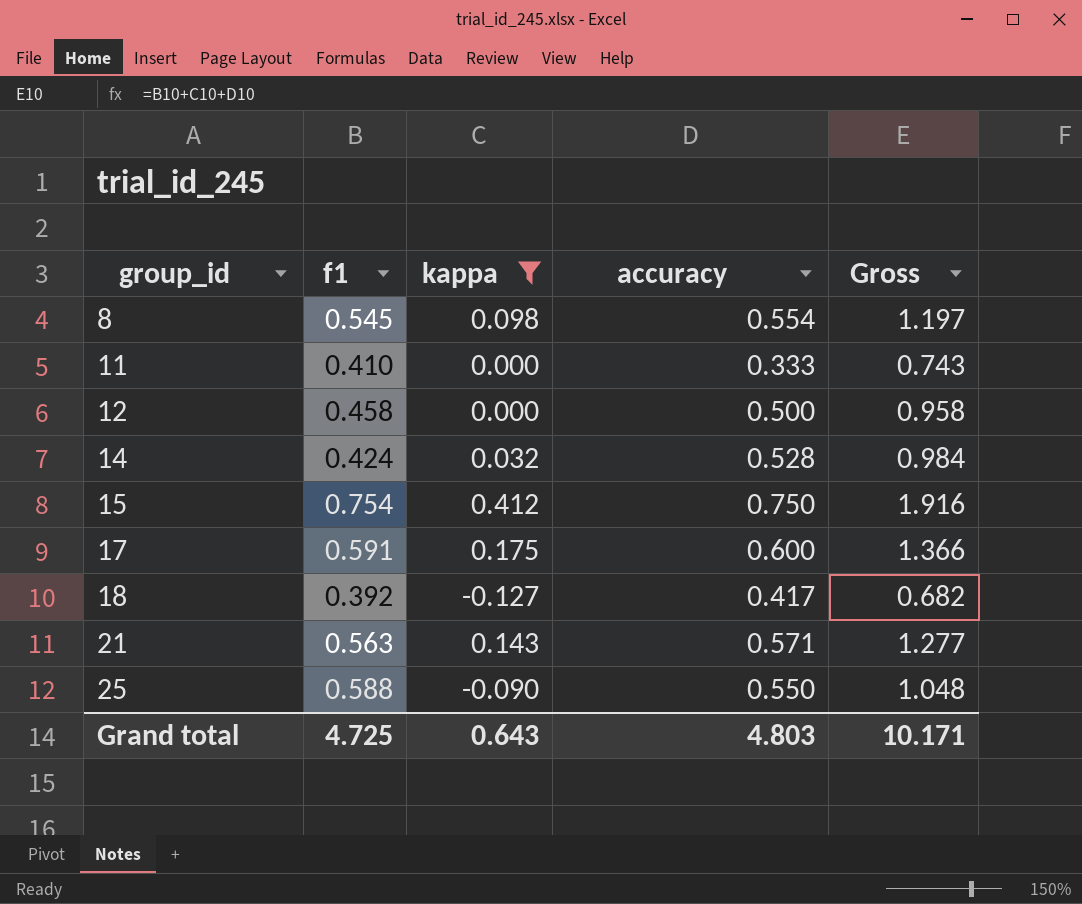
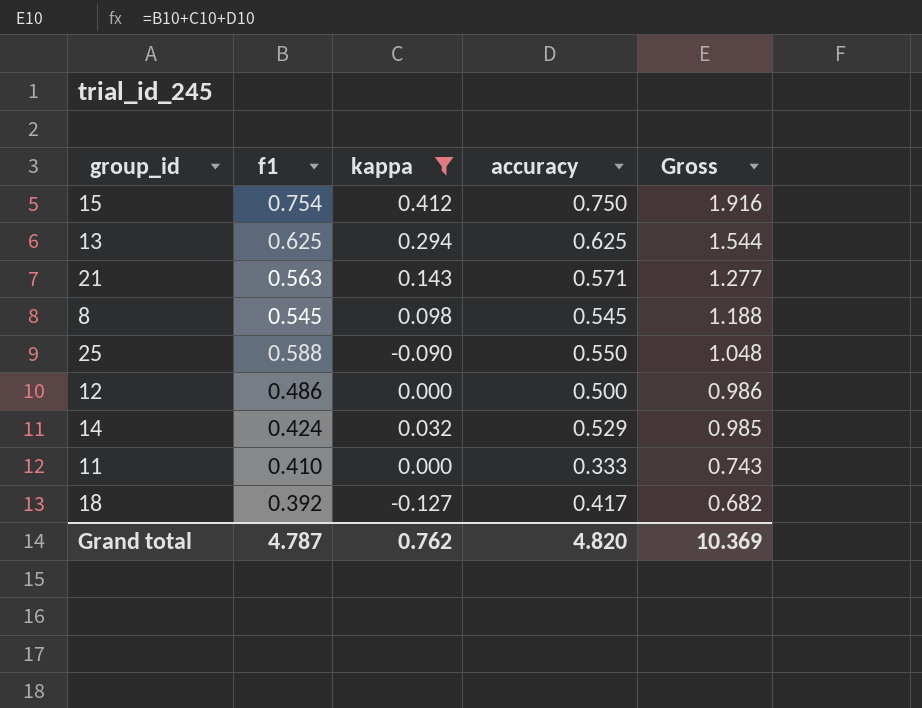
row order: group_id ascending -> Gross descending
row 17: 0.591 | 0.175 | 0.600 | 1.366 -> none
row 13: none -> 0.625 | 0.294 | 0.625 | 1.544
8 | accuracy: 0.554 -> 0.545
8 | Gross: 1.197 -> 1.188
12 | f1: 0.458 -> 0.486
12 | Gross: 0.958 -> 0.986
14 | accuracy: 0.528 -> 0.529
14 | Gross: 0.984 -> 0.985
Grand total | f1: 4.725 -> 4.787
Grand total | kappa: 0.643 -> 0.762
Grand total | accuracy: 4.803 -> 4.820
Grand total | Gross: 10.171 -> 10.369

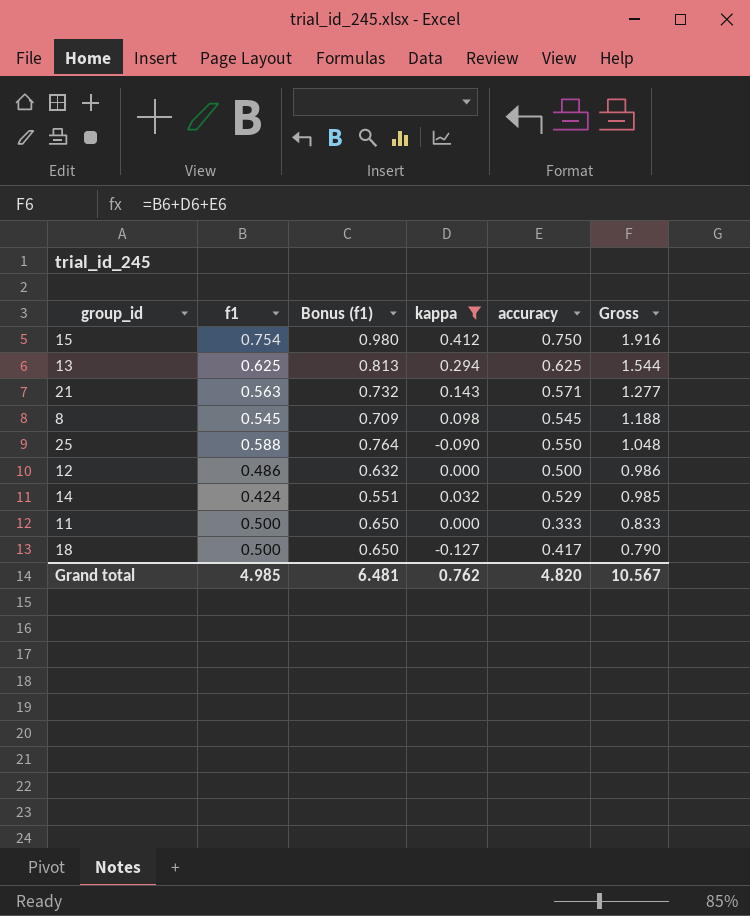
column Bonus (f1) | formula: none -> [f1] * 1.3
11 | f1: 0.410 -> 0.500
11 | Gross: 0.743 -> 0.833
18 | f1: 0.392 -> 0.500
18 | Gross: 0.682 -> 0.790
Grand total | f1: 4.787 -> 4.985
Grand total | Gross: 10.369 -> 10.567

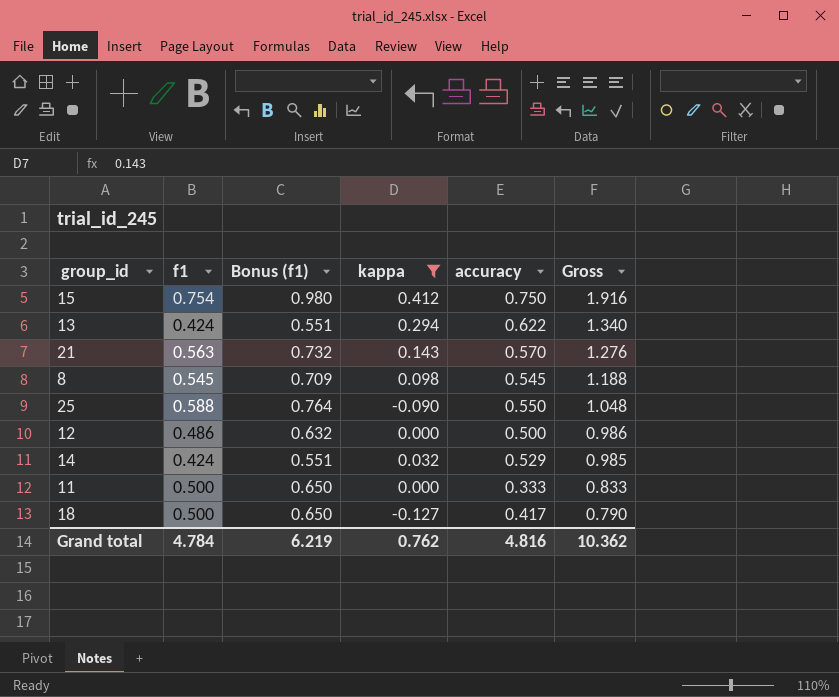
13 | f1: 0.625 -> 0.424
13 | Bonus (f1): 0.813 -> 0.551
13 | accuracy: 0.625 -> 0.622
13 | Gross: 1.544 -> 1.340
21 | accuracy: 0.571 -> 0.570
21 | Gross: 1.277 -> 1.276
Grand total | f1: 4.985 -> 4.784
Grand total | Bonus (f1): 6.481 -> 6.219
Grand total | accuracy: 4.820 -> 4.816
Grand total | Gross: 10.567 -> 10.362

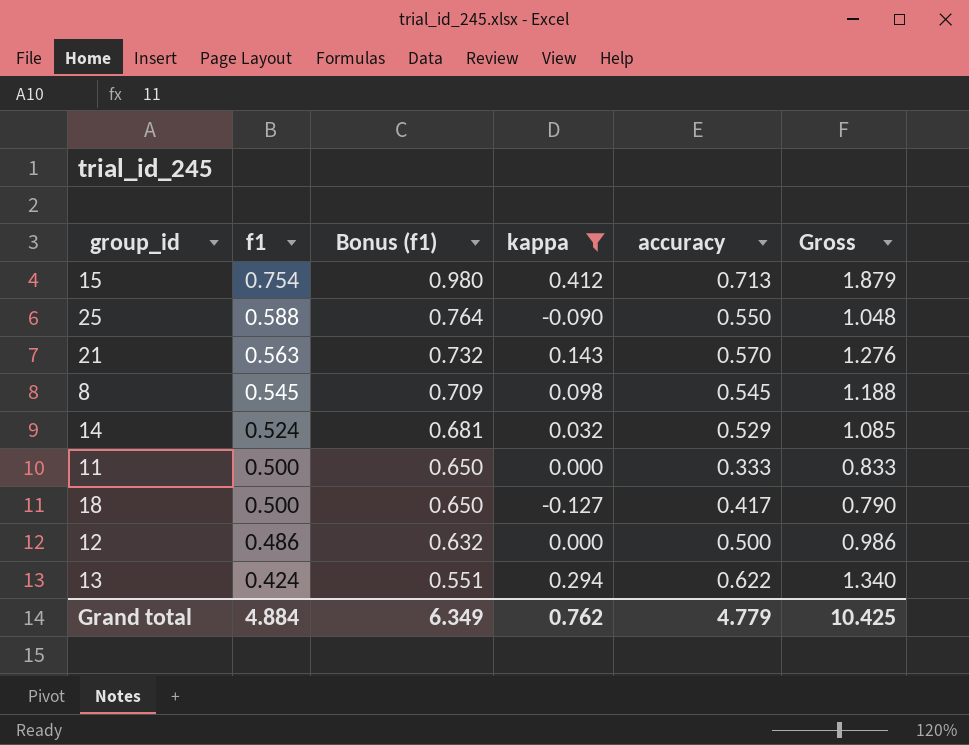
row order: Gross descending -> f1 descending
15 | accuracy: 0.750 -> 0.713
15 | Gross: 1.916 -> 1.879
14 | f1: 0.424 -> 0.524
14 | Bonus (f1): 0.551 -> 0.681
14 | Gross: 0.985 -> 1.085
Grand total | f1: 4.784 -> 4.884
Grand total | Bonus (f1): 6.219 -> 6.349
Grand total | accuracy: 4.816 -> 4.779
Grand total | Gross: 10.362 -> 10.425

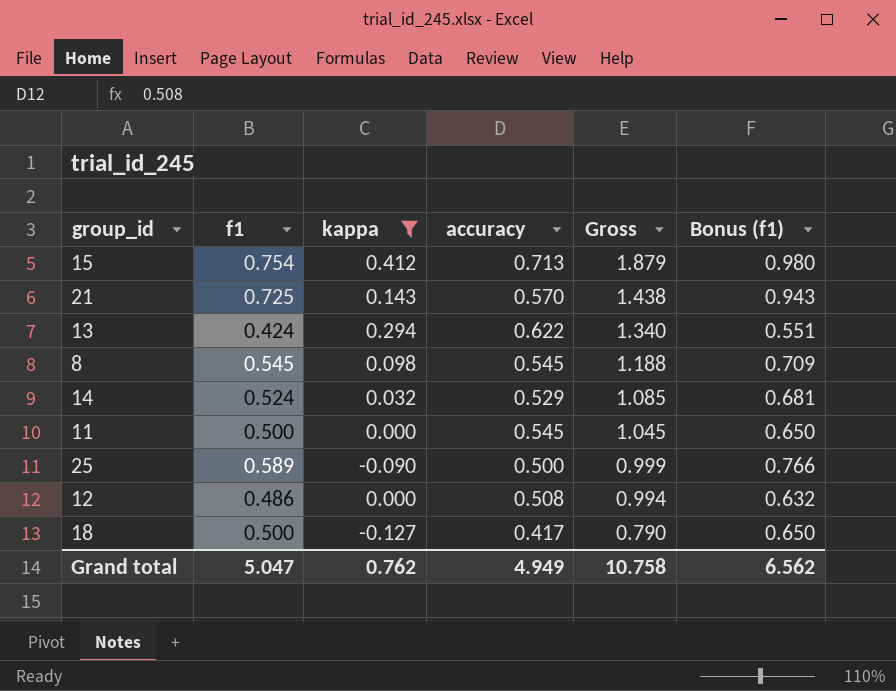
row order: f1 descending -> Gross descending
column Bonus (f1) | position: 3 -> 6
21 | f1: 0.563 -> 0.725
21 | Gross: 1.276 -> 1.438
21 | Bonus (f1): 0.732 -> 0.943
11 | accuracy: 0.333 -> 0.545
11 | Gross: 0.833 -> 1.045
25 | f1: 0.588 -> 0.589
25 | accuracy: 0.550 -> 0.500
25 | Gross: 1.048 -> 0.999
25 | Bonus (f1): 0.764 -> 0.766
12 | accuracy: 0.500 -> 0.508
12 | Gross: 0.986 -> 0.994
Grand total | f1: 4.884 -> 5.047
Grand total | accuracy: 4.779 -> 4.949
Grand total | Gross: 10.425 -> 10.758
Grand total | Bonus (f1): 6.349 -> 6.562

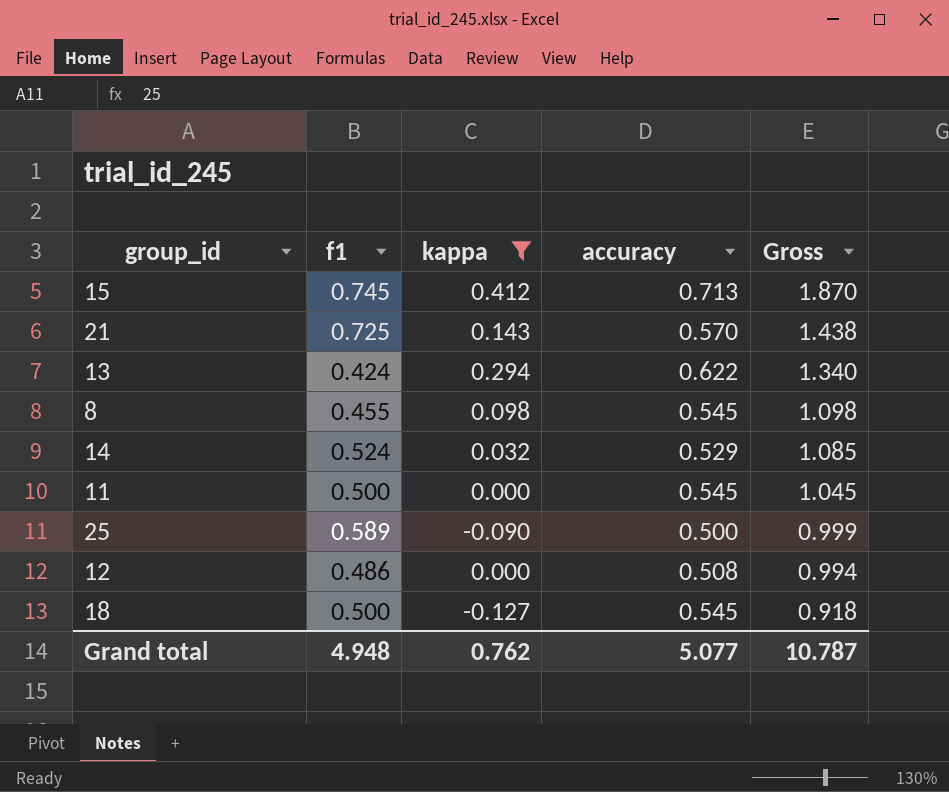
column Bonus (f1) | formula: [f1] * 1.3 -> none
15 | f1: 0.754 -> 0.745
15 | Gross: 1.879 -> 1.870
8 | f1: 0.545 -> 0.455
8 | Gross: 1.188 -> 1.098
18 | accuracy: 0.417 -> 0.545
18 | Gross: 0.790 -> 0.918
Grand total | f1: 5.047 -> 4.948
Grand total | accuracy: 4.949 -> 5.077
Grand total | Gross: 10.758 -> 10.787

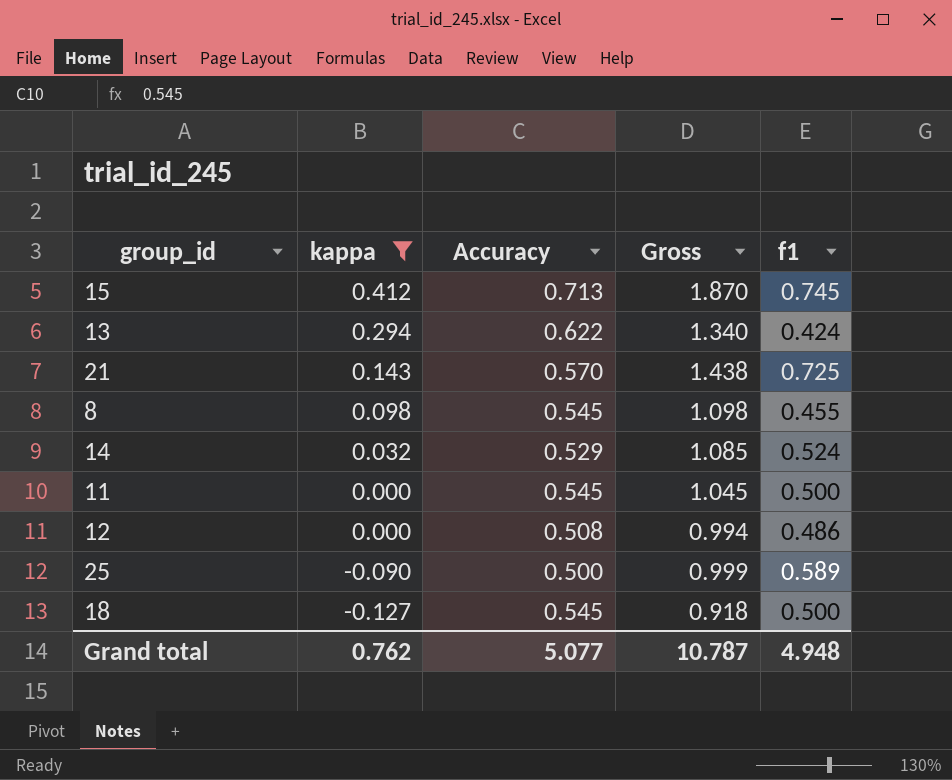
row order: Gross descending -> kappa descending
column name: accuracy -> Accuracy
column f1 | position: 2 -> 5

